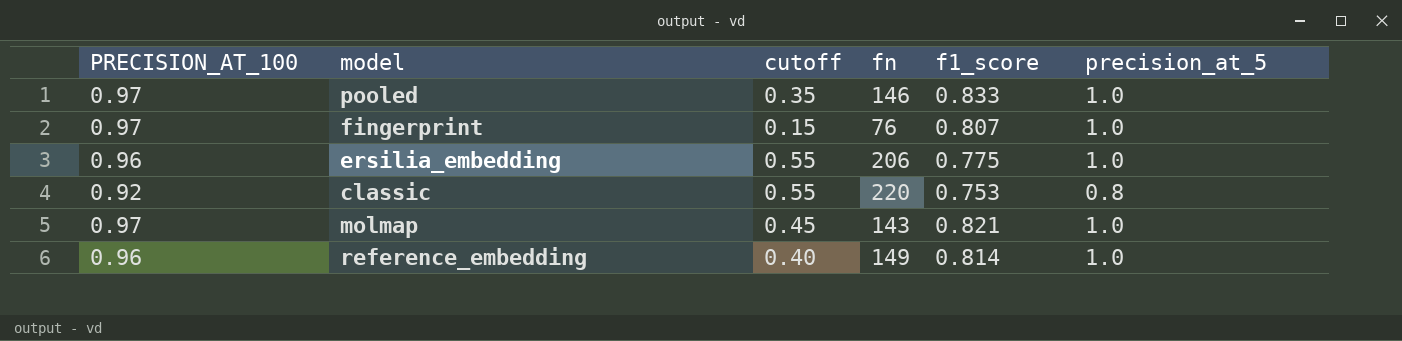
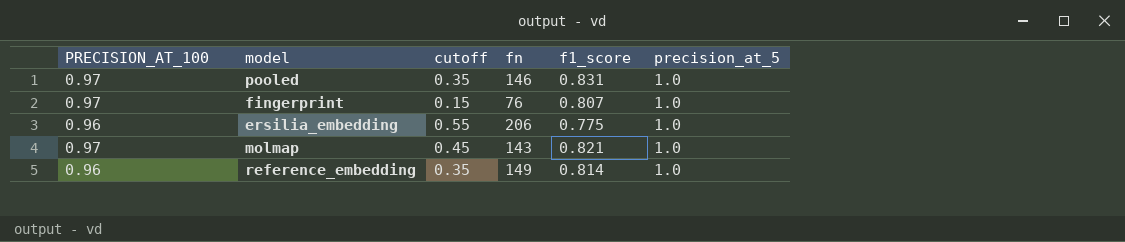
row classic: 0.92 | 0.55 | 220 | 0.753 | 0.8 -> none
pooled | f1_score: 0.833 -> 0.831
reference_embedding | cutoff: 0.40 -> 0.35

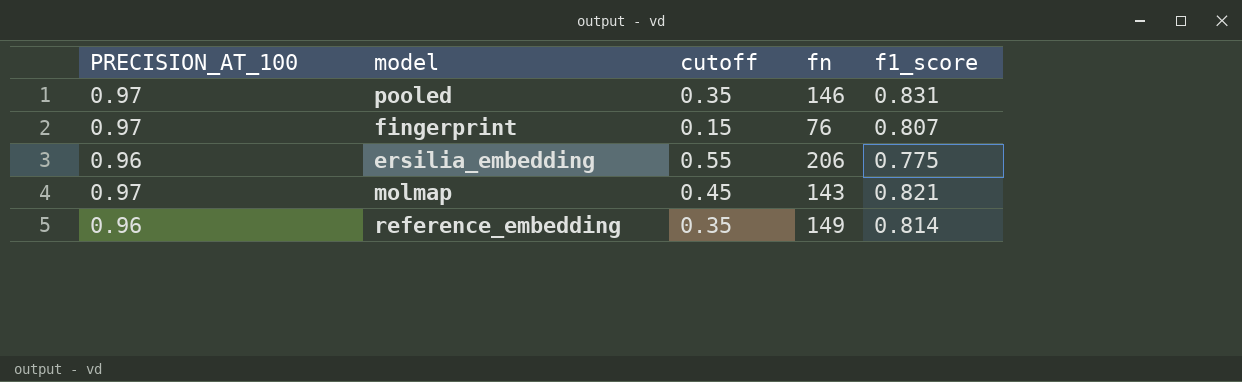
column precision_at_5 | position: 6 -> none

